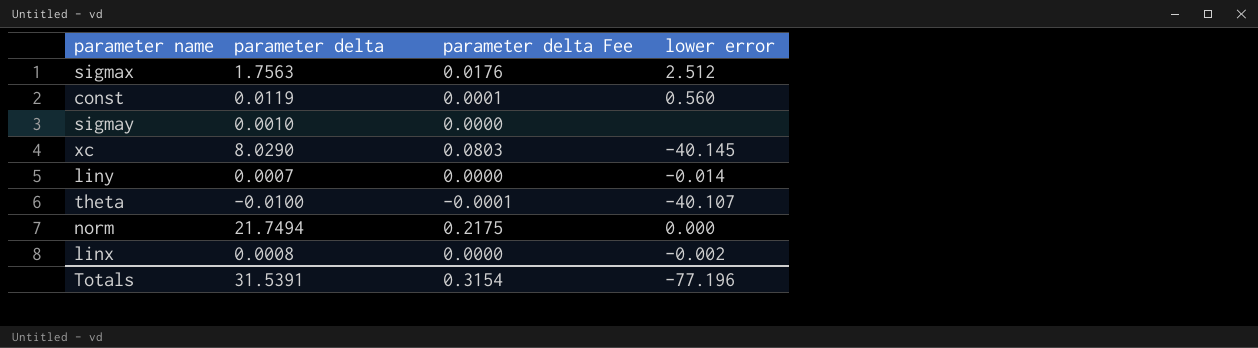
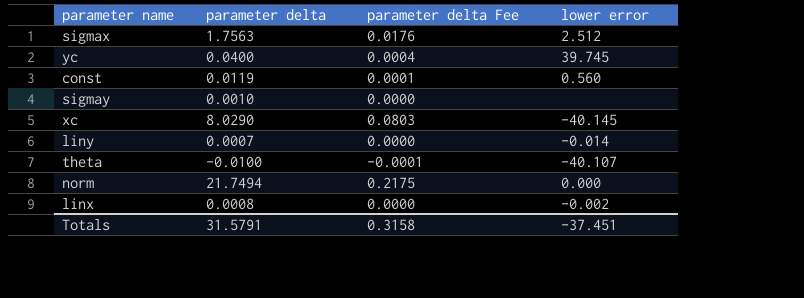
row yc: none -> 0.0400 | 0.0004 | 39.745
Totals | parameter delta: 31.5391 -> 31.5791
Totals | parameter delta Fee: 0.3154 -> 0.3158
Totals | lower error: -77.196 -> -37.451

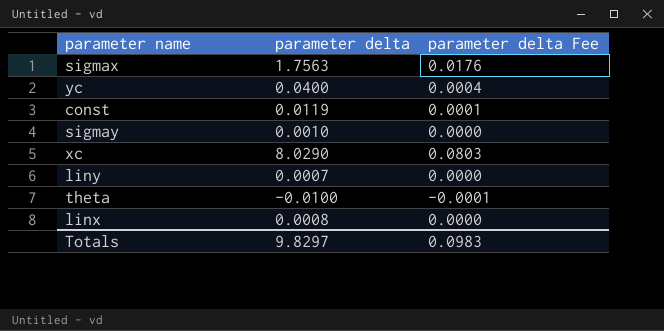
column lower error | position: 4 -> none
row norm: 21.7494 | 0.2175 | 0.000 -> none
Totals | parameter delta: 31.5791 -> 9.8297
Totals | parameter delta Fee: 0.3158 -> 0.0983

